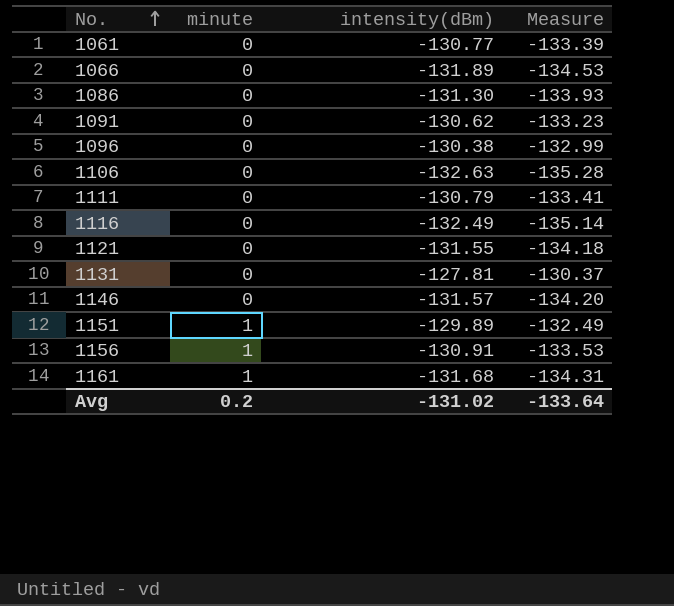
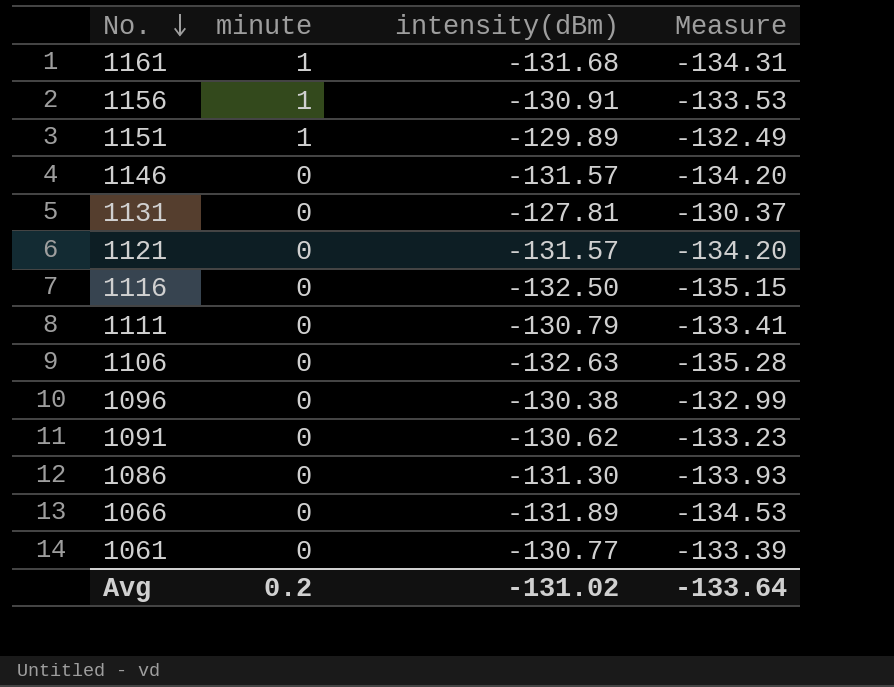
row order: No. ascending -> No. descending
1121 | intensity(dBm): -131.55 -> -131.57
1121 | Measure: -134.18 -> -134.20
1116 | intensity(dBm): -132.49 -> -132.50
1116 | Measure: -135.14 -> -135.15

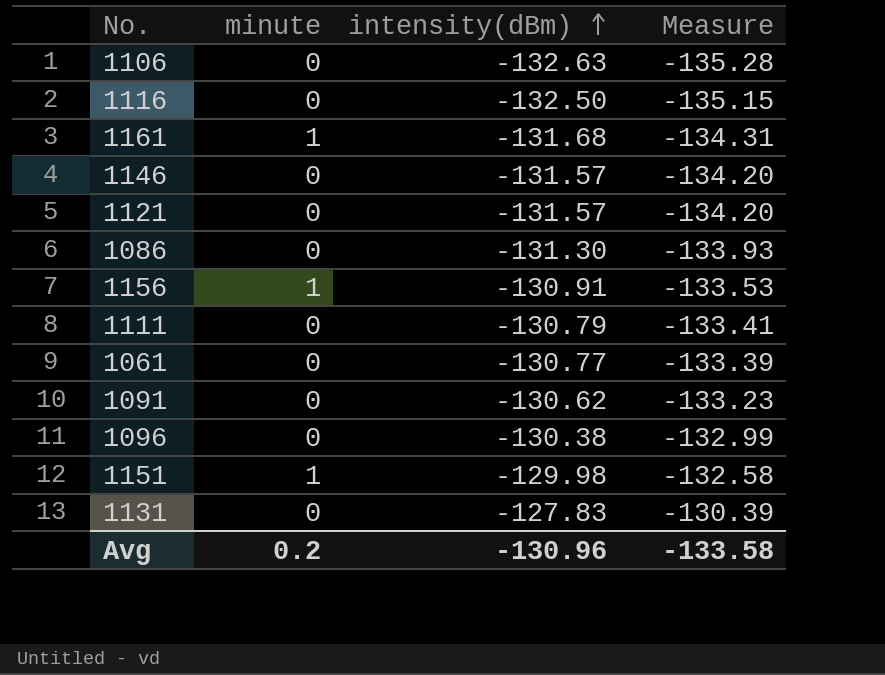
row order: No. descending -> intensity(dBm) ascending
row 1066: 0 | -131.89 | -134.53 -> none
1151 | intensity(dBm): -129.89 -> -129.98
1151 | Measure: -132.49 -> -132.58
1131 | intensity(dBm): -127.81 -> -127.83
1131 | Measure: -130.37 -> -130.39
Avg | intensity(dBm): -131.02 -> -130.96
Avg | Measure: -133.64 -> -133.58

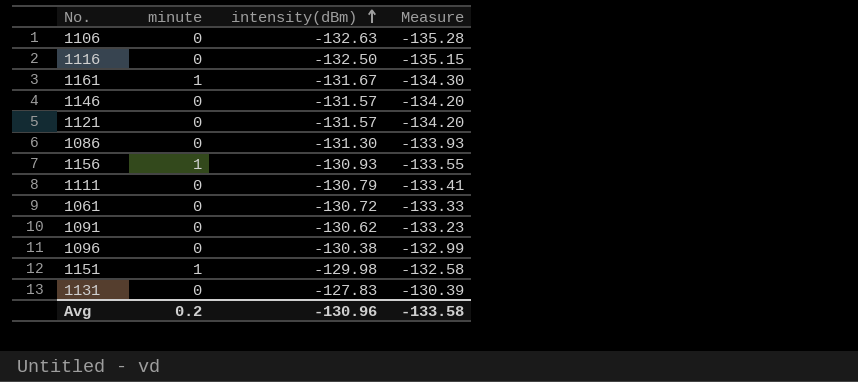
1161 | intensity(dBm): -131.68 -> -131.67
1161 | Measure: -134.31 -> -134.30
1156 | intensity(dBm): -130.91 -> -130.93
1156 | Measure: -133.53 -> -133.55
1061 | intensity(dBm): -130.77 -> -130.72
1061 | Measure: -133.39 -> -133.33

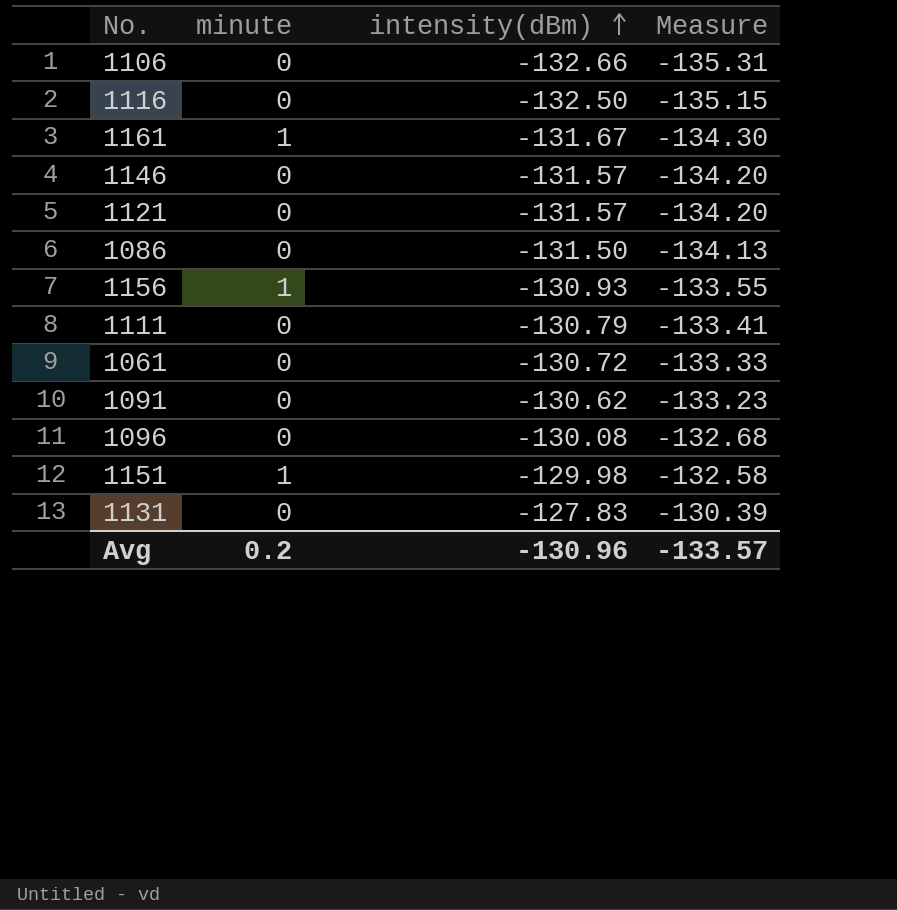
1106 | intensity(dBm): -132.63 -> -132.66
1106 | Measure: -135.28 -> -135.31
1086 | intensity(dBm): -131.30 -> -131.50
1086 | Measure: -133.93 -> -134.13
1096 | intensity(dBm): -130.38 -> -130.08
1096 | Measure: -132.99 -> -132.68
Avg | Measure: -133.58 -> -133.57

